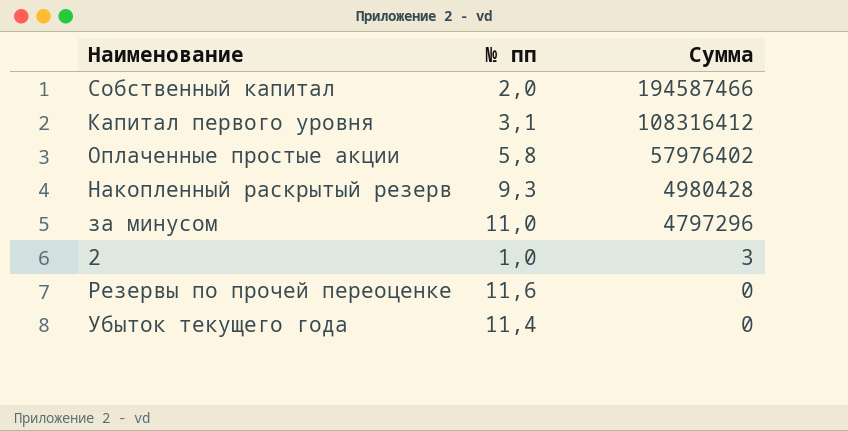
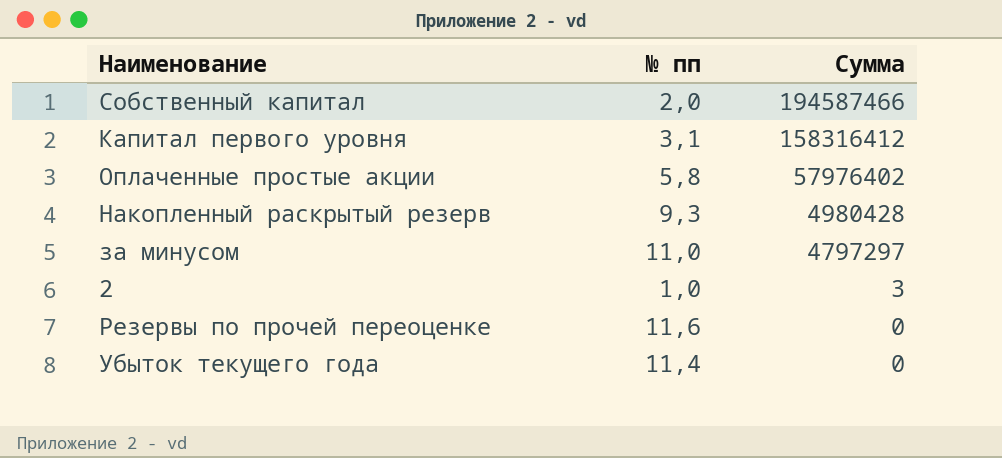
Капитал первого уровня | Сумма: 108316412 -> 158316412
за минусом | Сумма: 4797296 -> 4797297

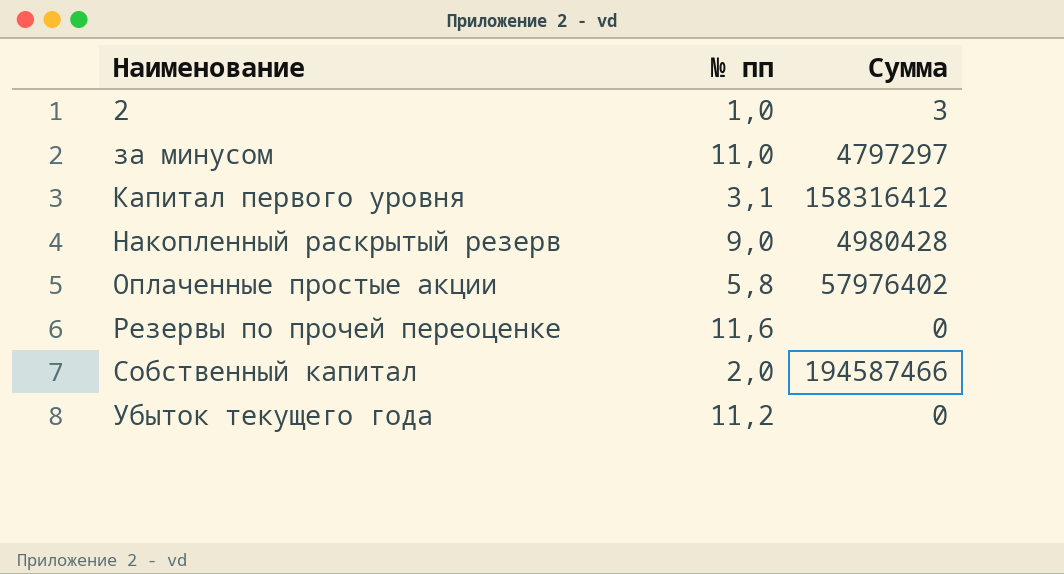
row order: Сумма descending -> Наименование ascending
Накопленный раскрытый резерв | № пп: 9,3 -> 9,0
Убыток текущего года | № пп: 11,4 -> 11,2

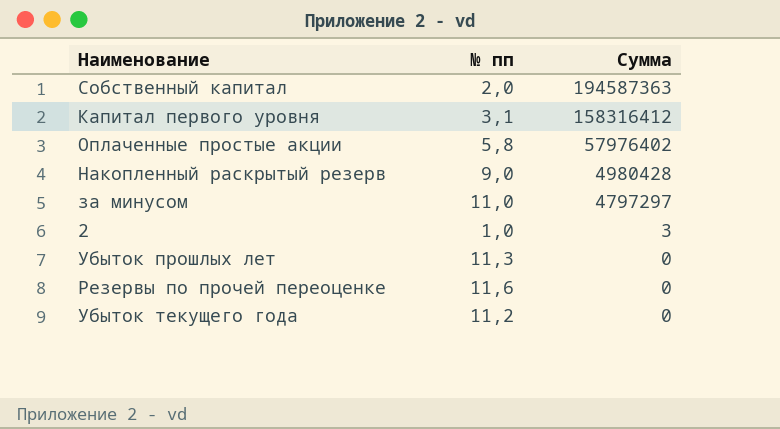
row order: Наименование ascending -> Сумма descending
Собственный капитал | Сумма: 194587466 -> 194587363
row Убыток прошлых лет: none -> 11,3 | 0

